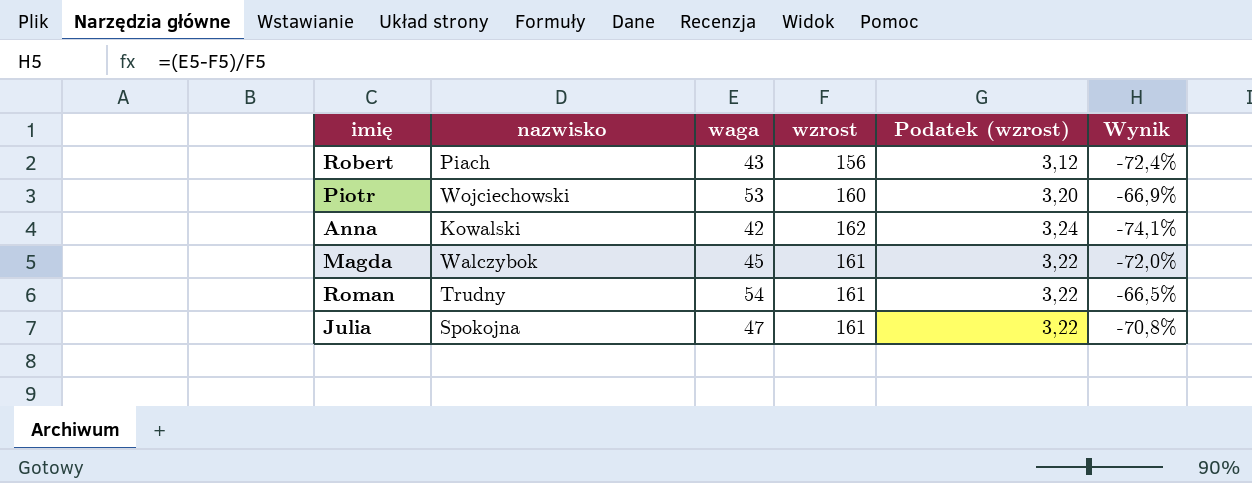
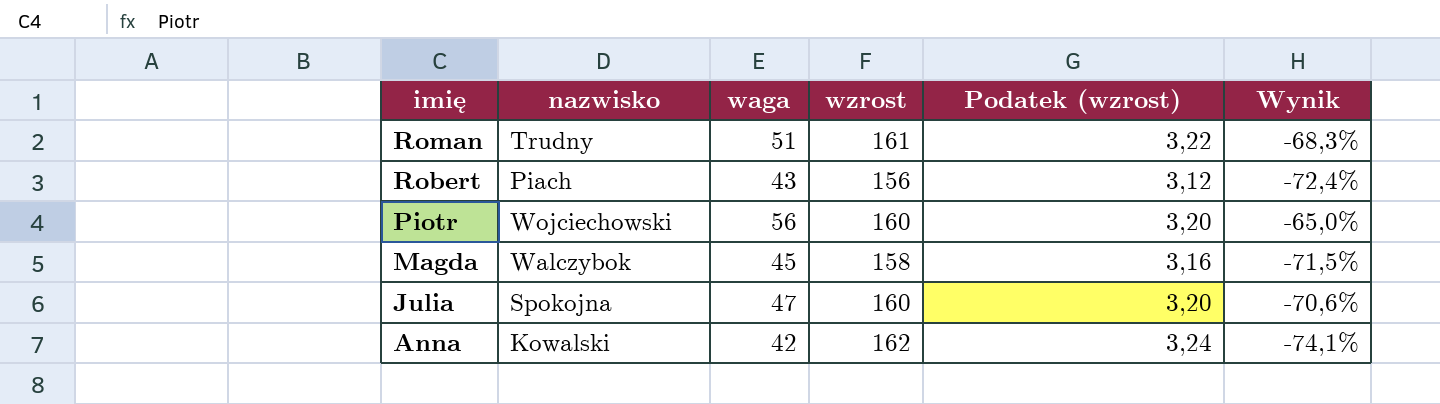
row order: none -> imię descending
Roman | waga: 54 -> 51
Roman | Wynik: -66,5% -> -68,3%
Piotr | waga: 53 -> 56
Piotr | Wynik: -66,9% -> -65,0%
Magda | wzrost: 161 -> 158
Magda | Podatek (wzrost): 3,22 -> 3,16
Magda | Wynik: -72,0% -> -71,5%
Julia | wzrost: 161 -> 160
Julia | Podatek (wzrost): 3,22 -> 3,20
Julia | Wynik: -70,8% -> -70,6%

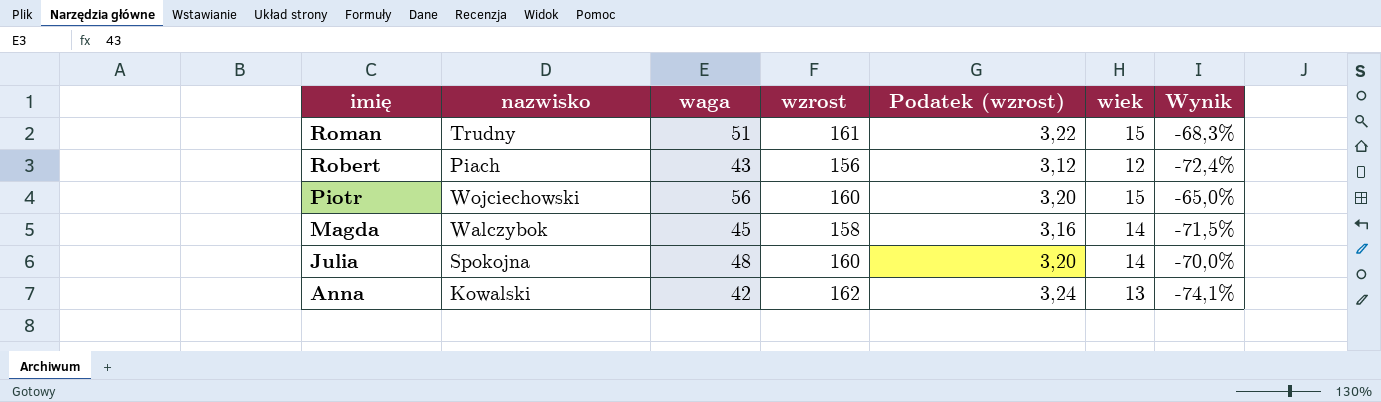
column wiek | position: none -> 6
Julia | waga: 47 -> 48
Julia | Wynik: -70,6% -> -70,0%

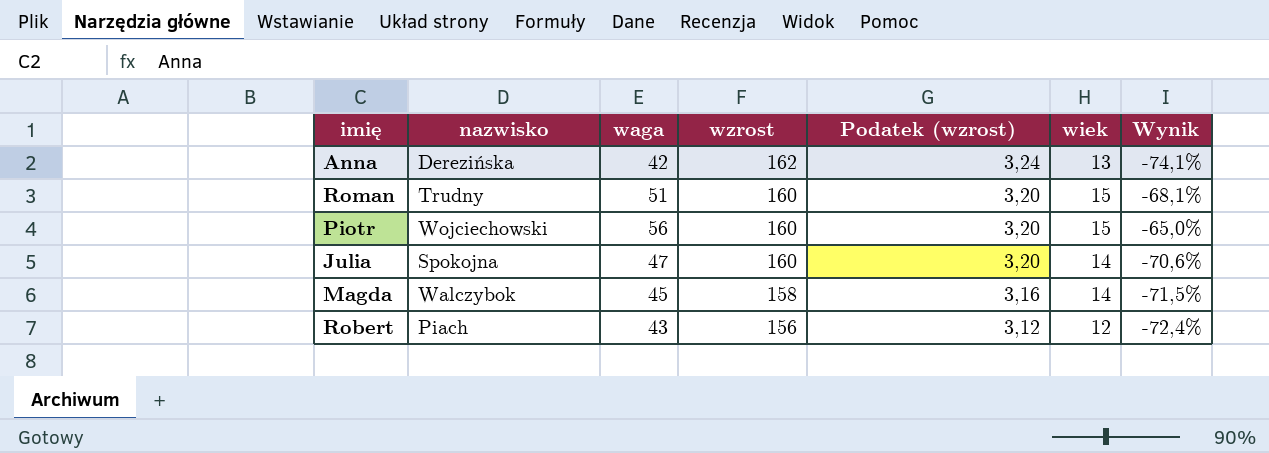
row order: imię descending -> wzrost descending
Anna | nazwisko: Kowalski -> Derezińska
Roman | wzrost: 161 -> 160
Roman | Podatek (wzrost): 3,22 -> 3,20
Roman | Wynik: -68,3% -> -68,1%
Julia | waga: 48 -> 47
Julia | Wynik: -70,0% -> -70,6%

